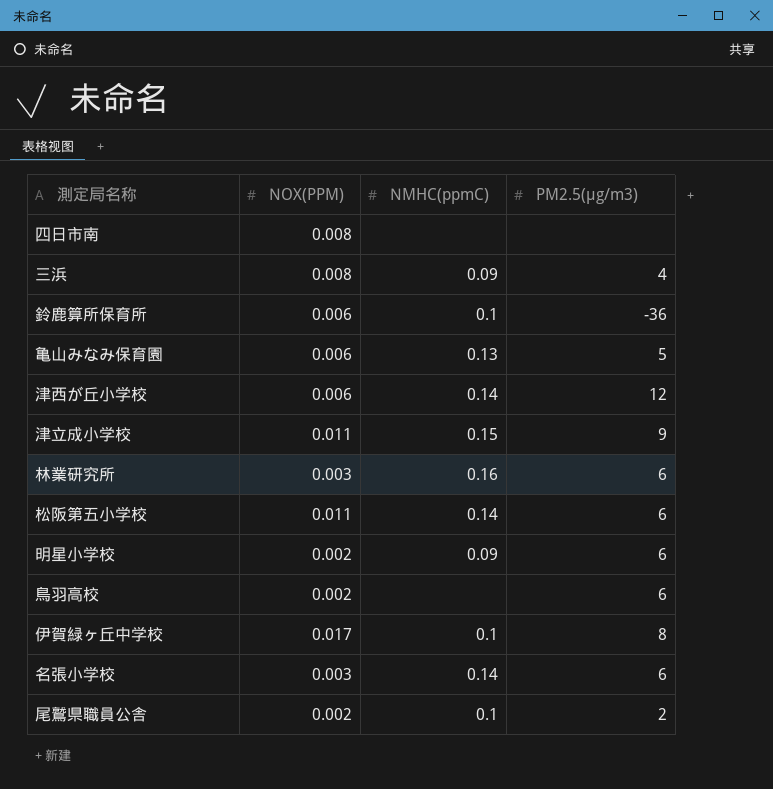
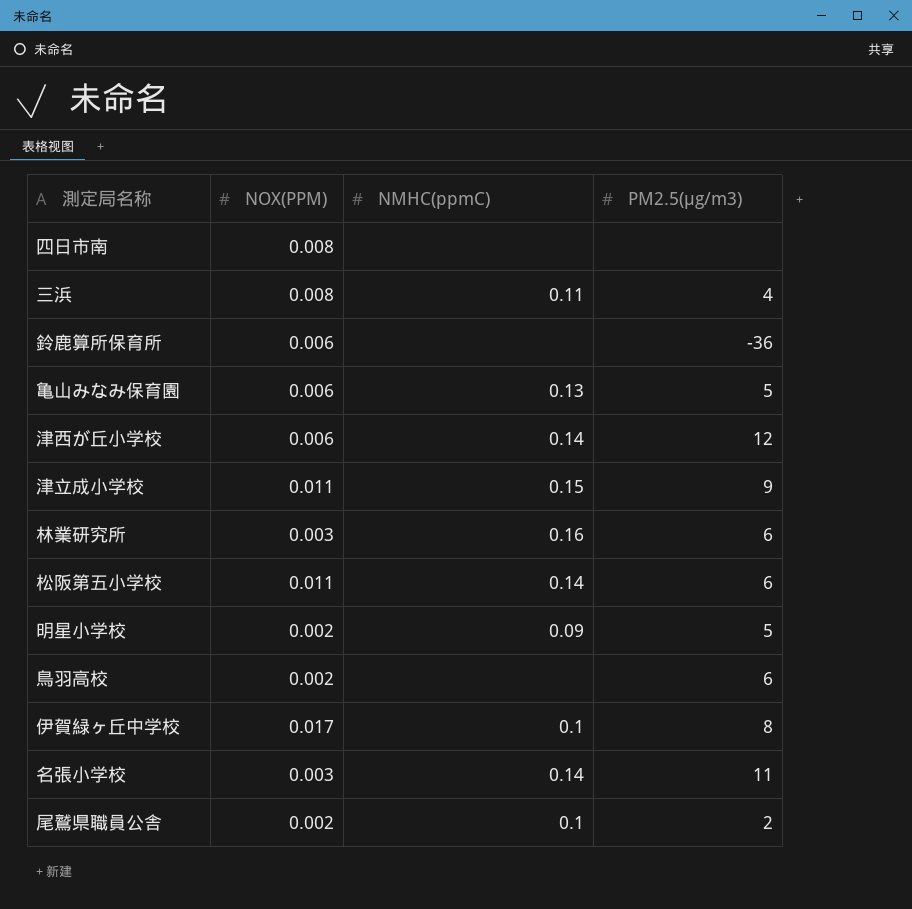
三浜 | NMHC(ppmC): 0.09 -> 0.11
鈴鹿算所保育所 | NMHC(ppmC): 0.1 -> none
明星小学校 | PM2.5(μg/m3): 6 -> 5
名張小学校 | PM2.5(μg/m3): 6 -> 11

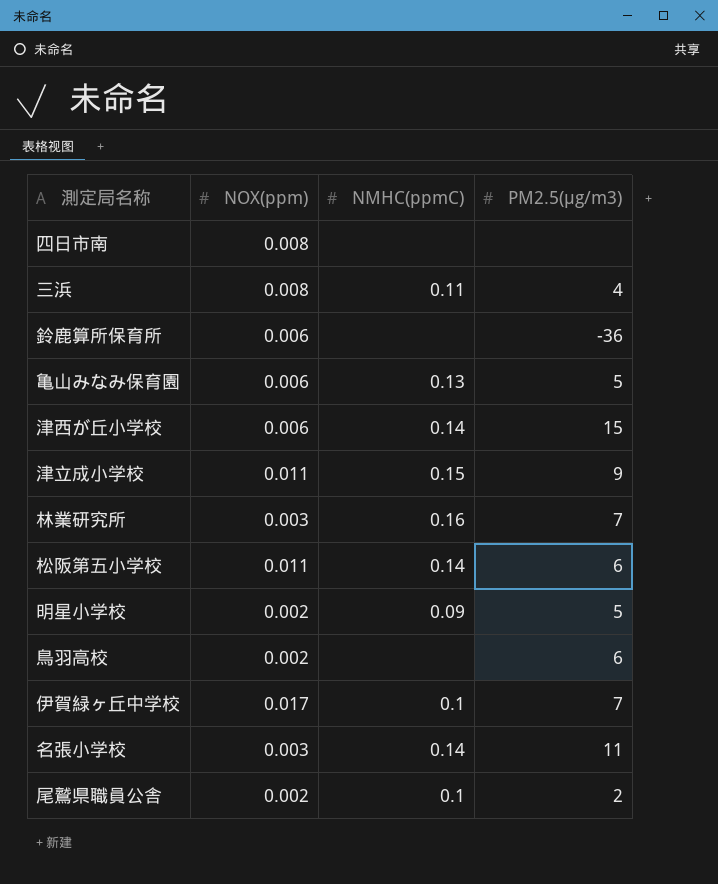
column name: NOX(PPM) -> NOX(ppm)
津西が丘小学校 | PM2.5(μg/m3): 12 -> 15
林業研究所 | PM2.5(μg/m3): 6 -> 7
伊賀緑ヶ丘中学校 | PM2.5(μg/m3): 8 -> 7

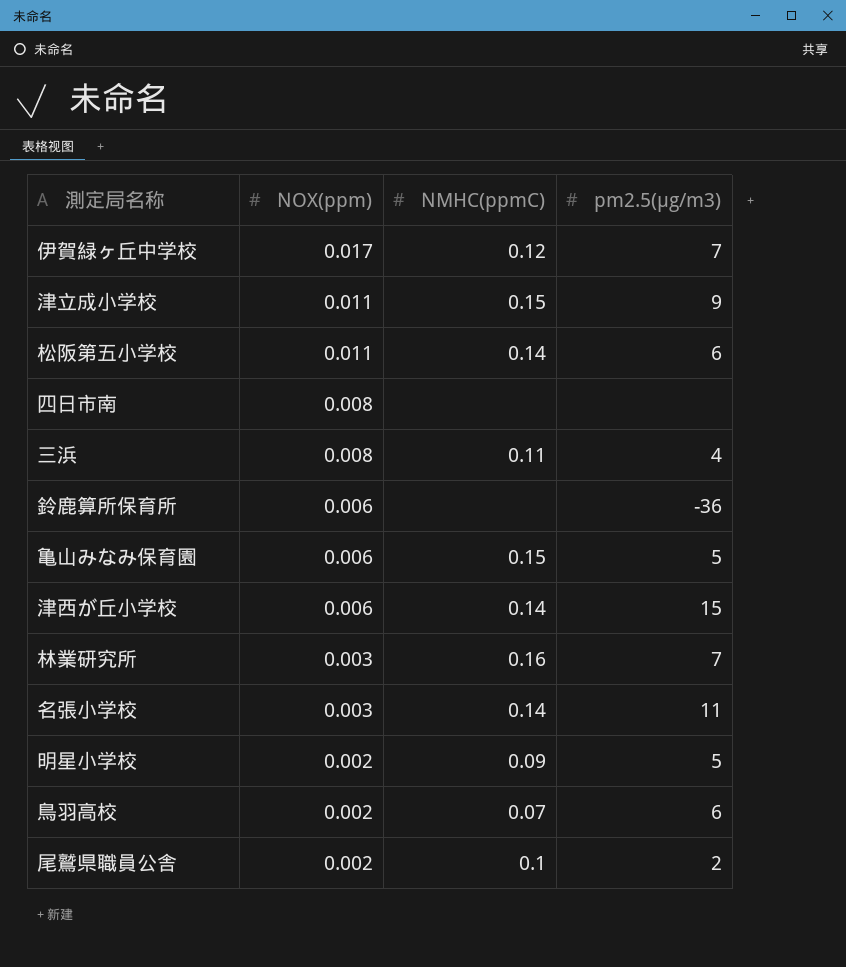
row order: none -> NOX(ppm) descending
column name: PM2.5(μg/m3) -> pm2.5(μg/m3)
伊賀緑ヶ丘中学校 | NMHC(ppmC): 0.1 -> 0.12
亀山みなみ保育園 | NMHC(ppmC): 0.13 -> 0.15
鳥羽高校 | NMHC(ppmC): none -> 0.07

